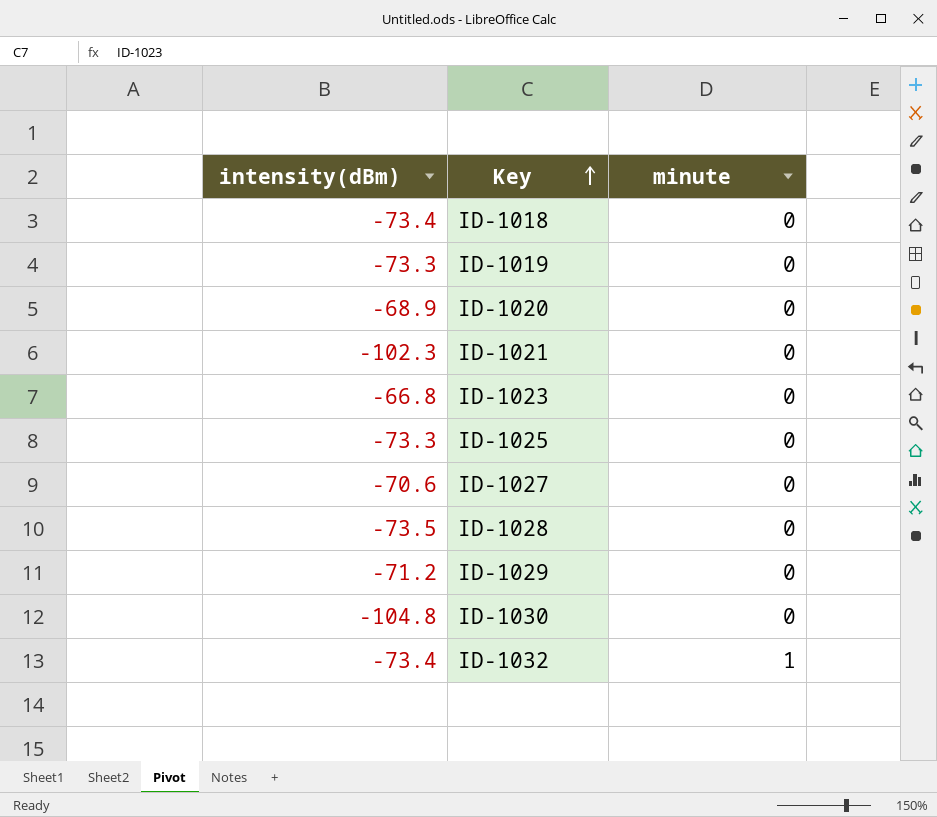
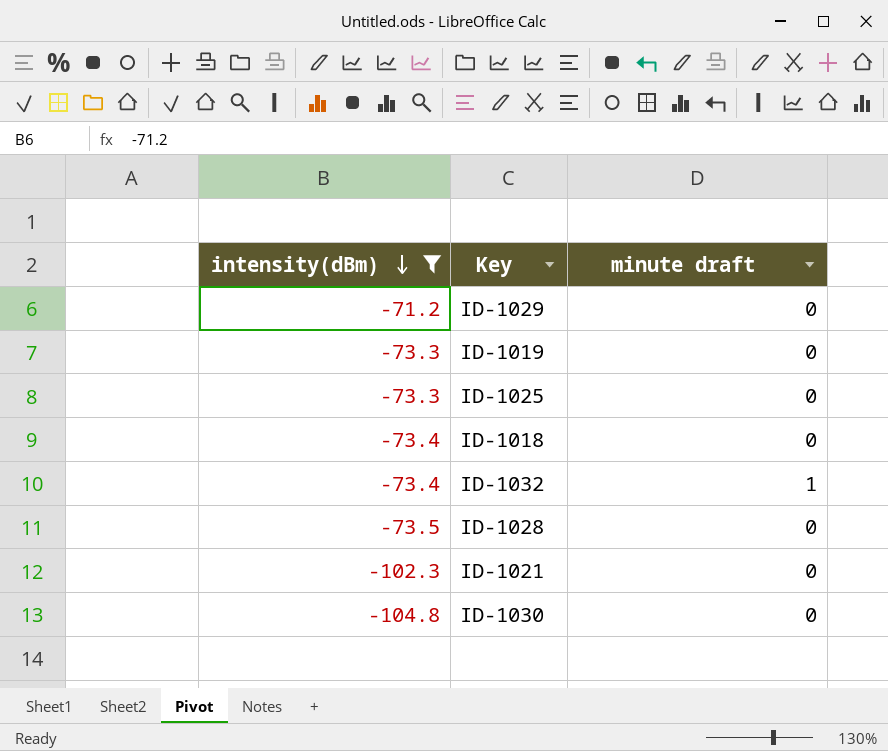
filter: none -> intensity(dBm) <= -71.2
row order: Key ascending -> intensity(dBm) descending
column name: minute -> minute draft

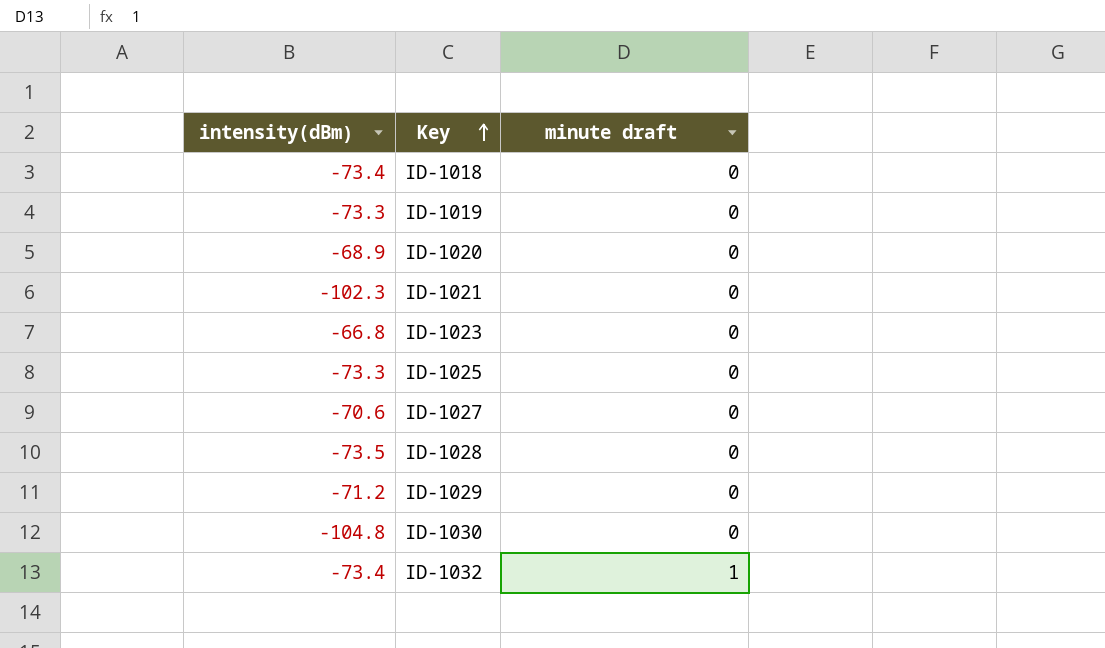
filter: intensity(dBm) <= -71.2 -> none
row order: intensity(dBm) descending -> Key ascending

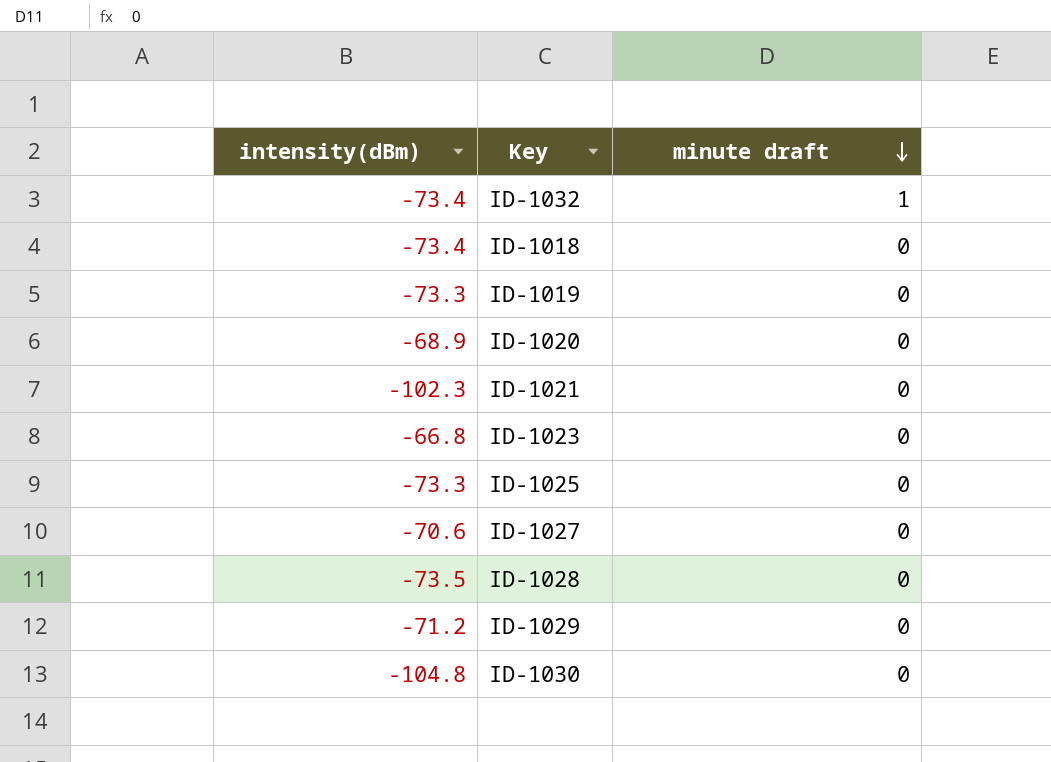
row order: Key ascending -> minute draft descending

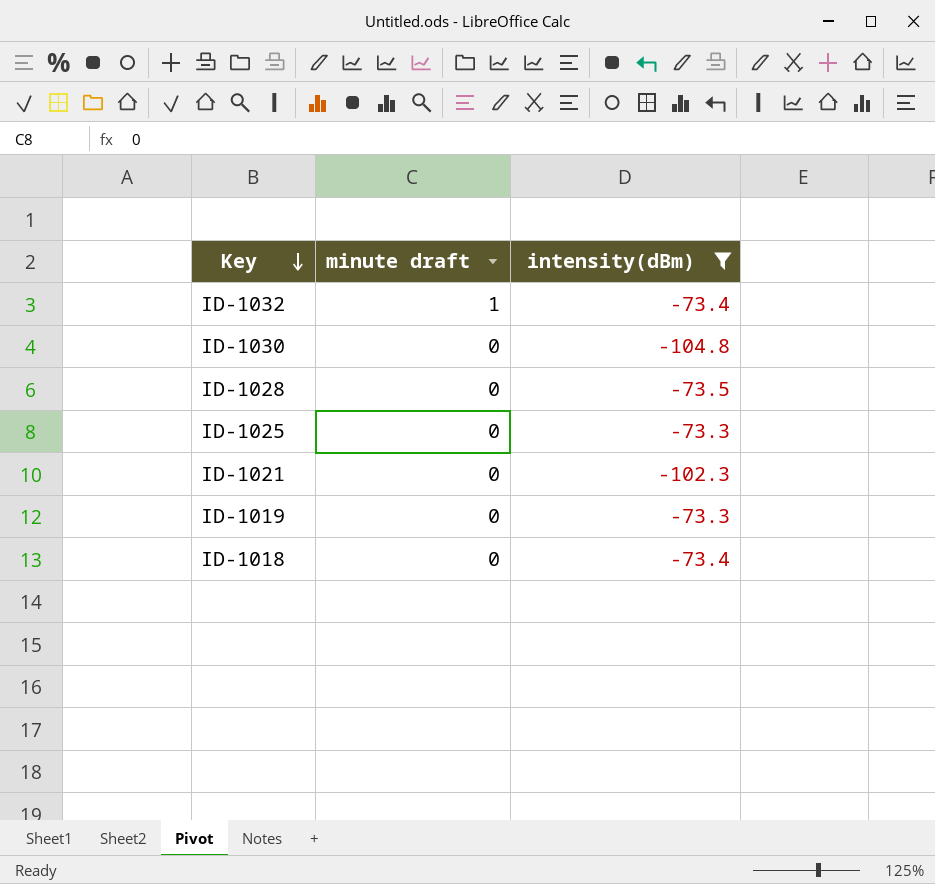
filter: none -> intensity(dBm) <= -73.3
row order: minute draft descending -> Key descending
column intensity(dBm) | position: 1 -> 3

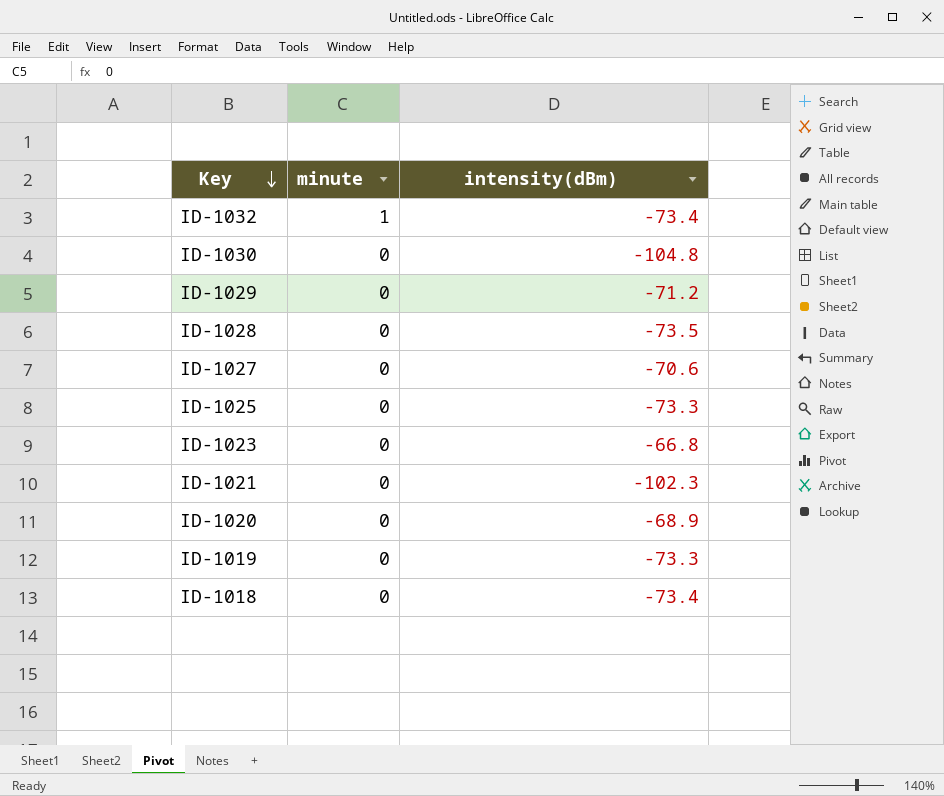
filter: intensity(dBm) <= -73.3 -> none
column name: minute draft -> minute

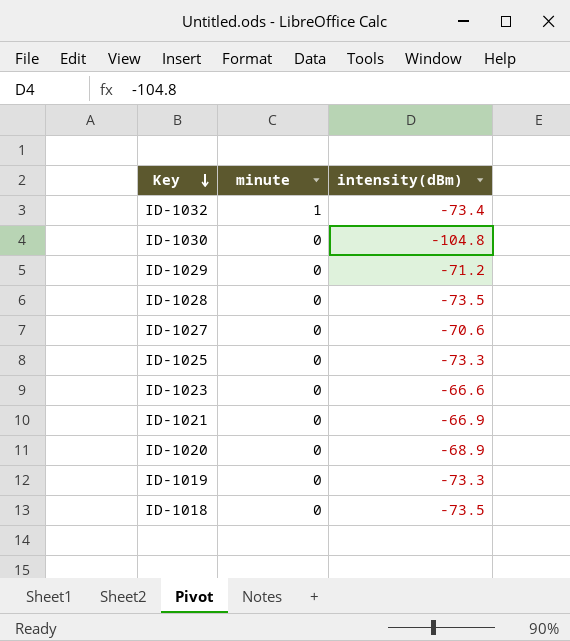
ID-1023 | intensity(dBm): -66.8 -> -66.6
ID-1021 | intensity(dBm): -102.3 -> -66.9
ID-1018 | intensity(dBm): -73.4 -> -73.5

